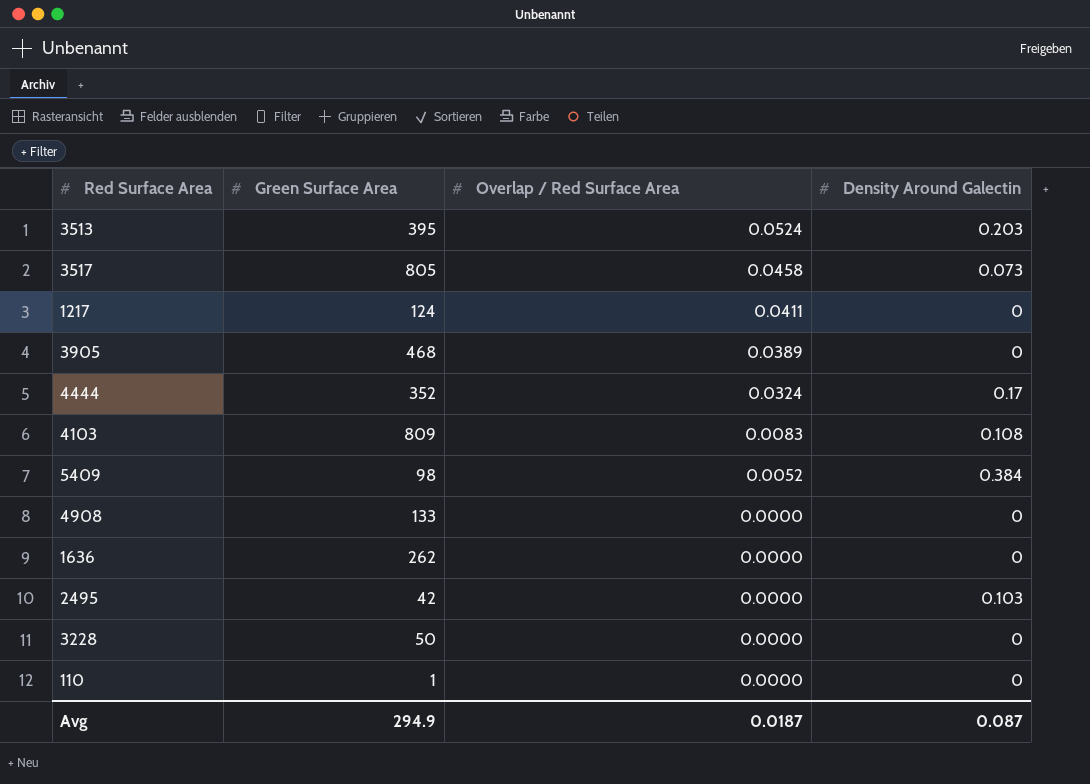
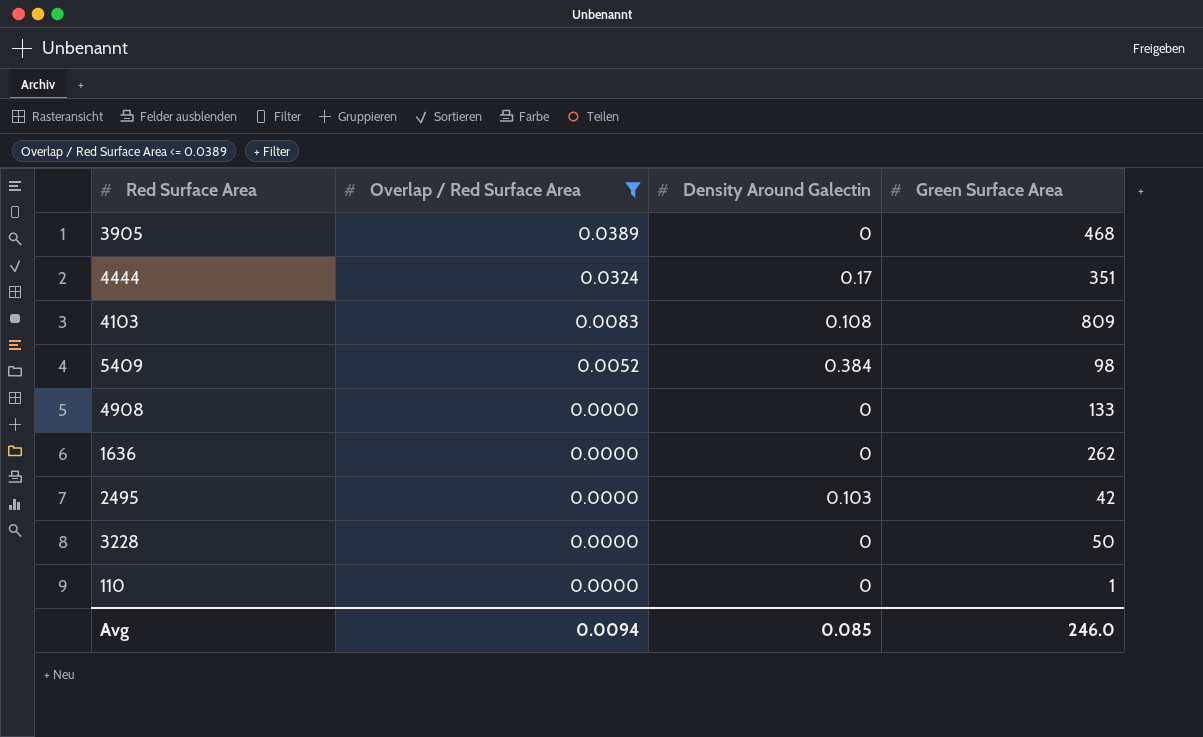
filter: none -> Overlap / Red Surface Area <= 0.0389
column Green Surface Area | position: 2 -> 4
4444 | Green Surface Area: 352 -> 351
Avg | Overlap / Red Surface Area: 0.0187 -> 0.0094
Avg | Density Around Galectin: 0.087 -> 0.085
Avg | Green Surface Area: 294.9 -> 246.0

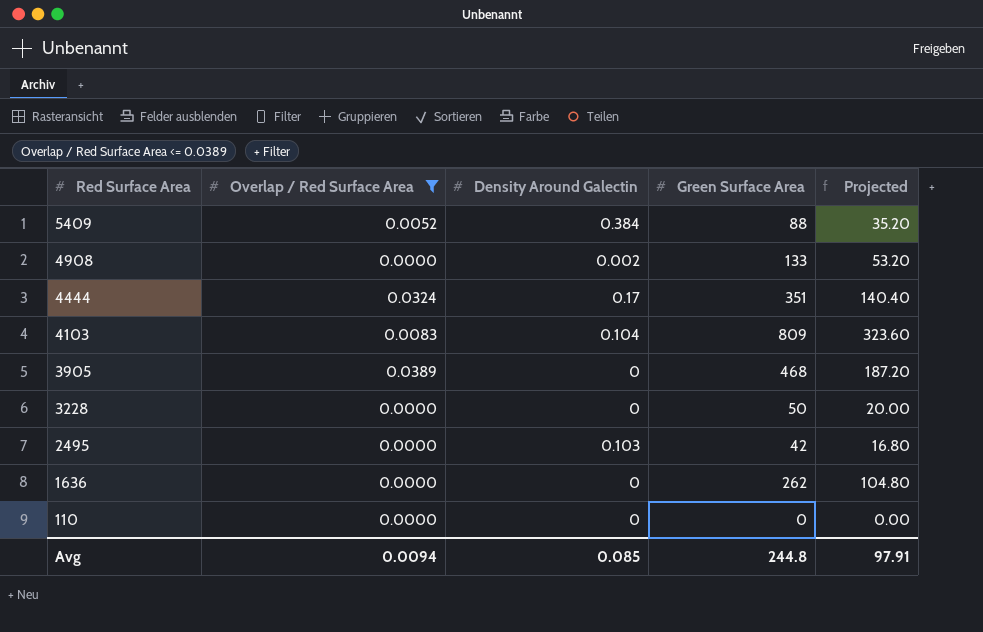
row order: Overlap / Red Surface Area descending -> Red Surface Area descending
column Projected | formula: none -> [Green Surface Area] * 0.4
5409 | Green Surface Area: 98 -> 88
4908 | Density Around Galectin: 0 -> 0.002
4103 | Density Around Galectin: 0.108 -> 0.104
110 | Green Surface Area: 1 -> 0
Avg | Green Surface Area: 246.0 -> 244.8

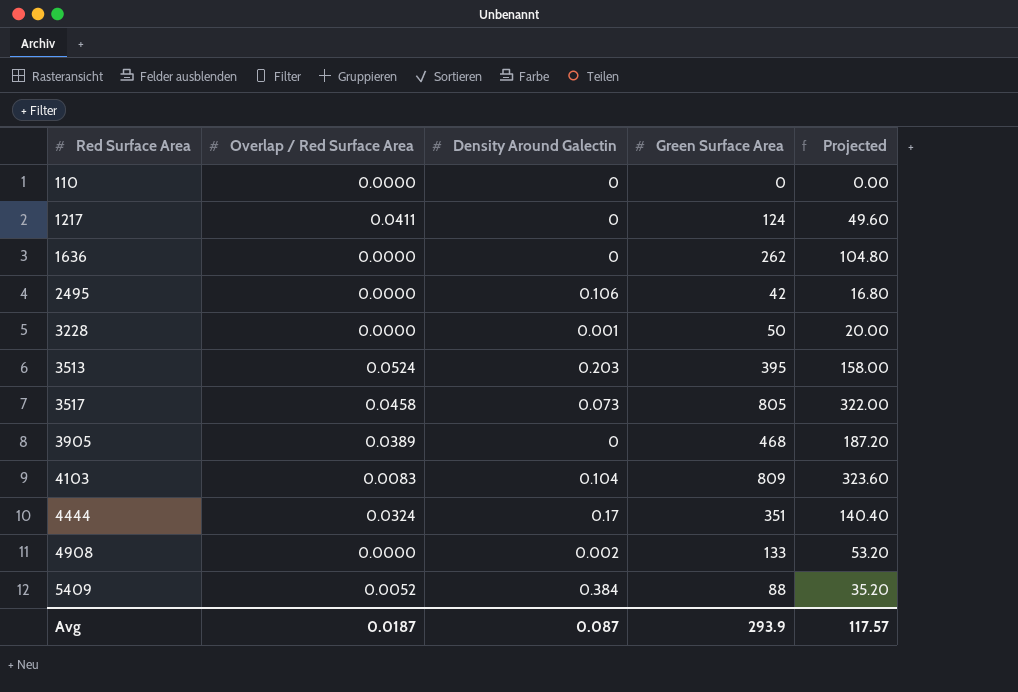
filter: Overlap / Red Surface Area <= 0.0389 -> none
row order: Red Surface Area descending -> Red Surface Area ascending
2495 | Density Around Galectin: 0.103 -> 0.106
3228 | Density Around Galectin: 0 -> 0.001
Avg | Overlap / Red Surface Area: 0.0094 -> 0.0187
Avg | Density Around Galectin: 0.085 -> 0.087
Avg | Green Surface Area: 244.8 -> 293.9
Avg | Projected: 97.91 -> 117.57

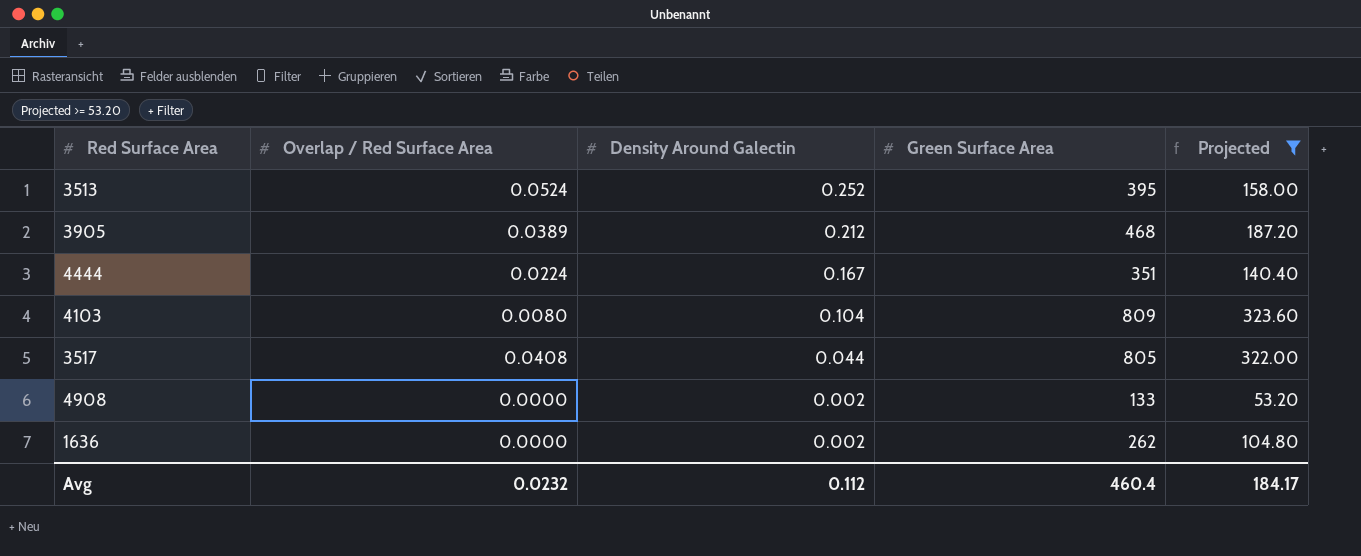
filter: none -> Projected >= 53.20
row order: Red Surface Area ascending -> Density Around Galectin descending
3513 | Density Around Galectin: 0.203 -> 0.252
3905 | Density Around Galectin: 0 -> 0.212
4444 | Overlap / Red Surface Area: 0.0324 -> 0.0224
4444 | Density Around Galectin: 0.17 -> 0.167
4103 | Overlap / Red Surface Area: 0.0083 -> 0.0080
3517 | Overlap / Red Surface Area: 0.0458 -> 0.0408
3517 | Density Around Galectin: 0.073 -> 0.044
1636 | Density Around Galectin: 0 -> 0.002
Avg | Overlap / Red Surface Area: 0.0187 -> 0.0232
Avg | Density Around Galectin: 0.087 -> 0.112
Avg | Green Surface Area: 293.9 -> 460.4
Avg | Projected: 117.57 -> 184.17

